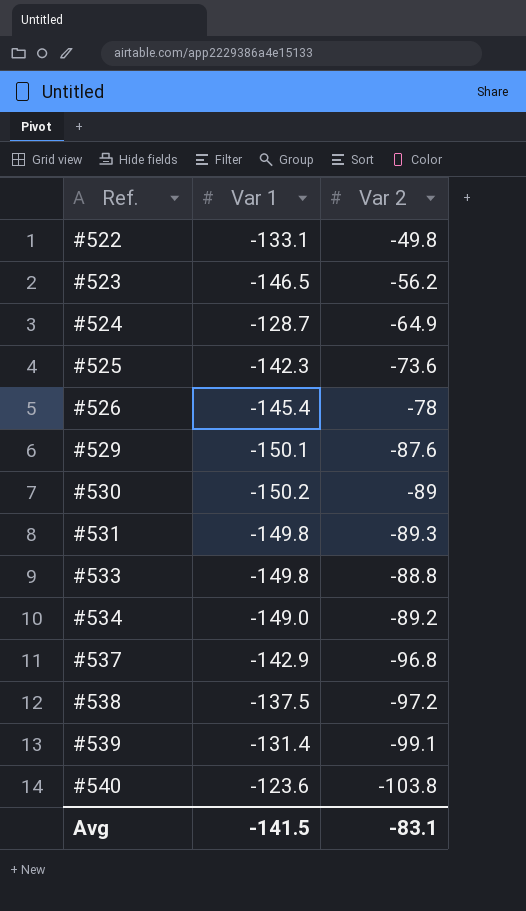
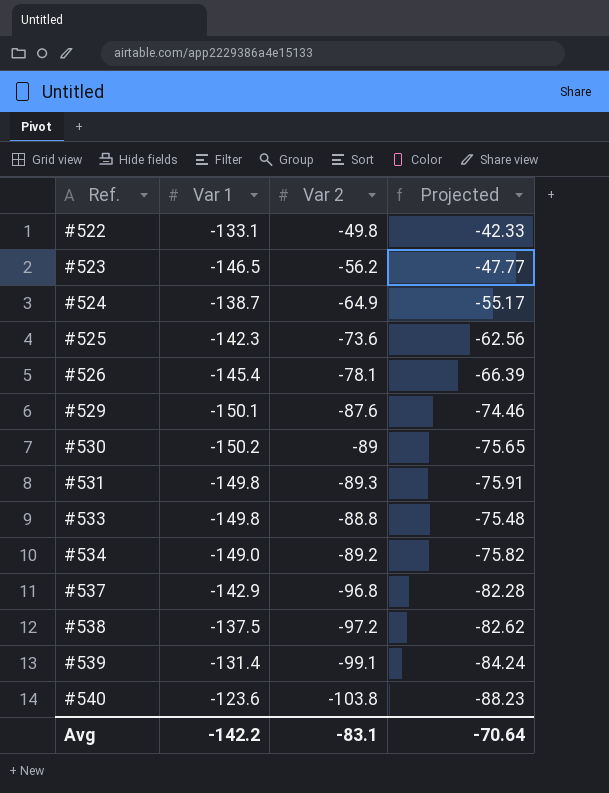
column Projected | formula: none -> [Var 2] * 0.85
#524 | Var 1: -128.7 -> -138.7
#526 | Var 2: -78 -> -78.1
Avg | Var 1: -141.5 -> -142.2

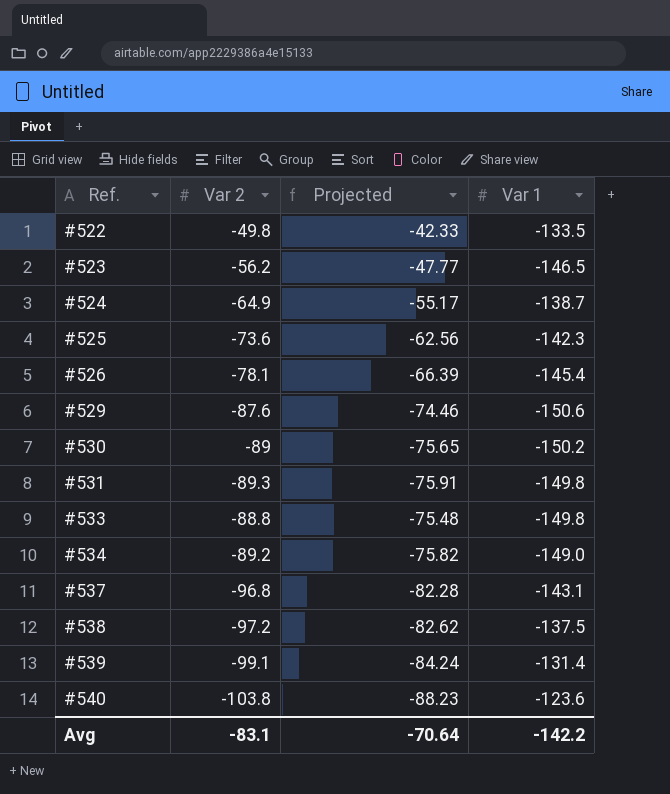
column Var 1 | position: 2 -> 4
#522 | Var 1: -133.1 -> -133.5
#529 | Var 1: -150.1 -> -150.6
#537 | Var 1: -142.9 -> -143.1

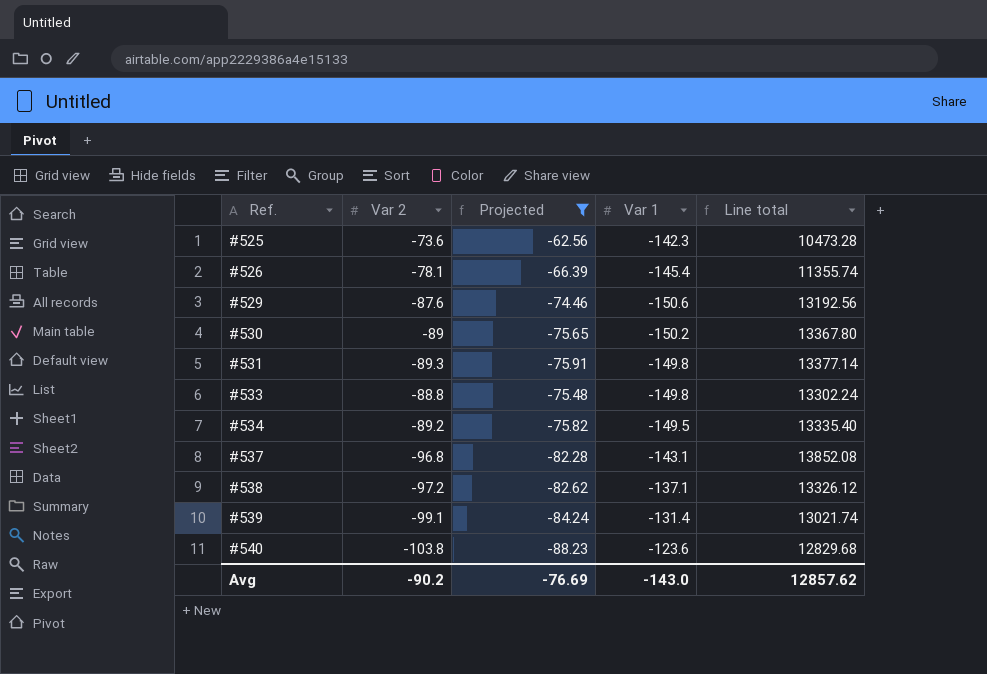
filter: none -> Projected <= -62.56
column Line total | formula: none -> [Var 2] * [Var 1]
#534 | Var 1: -149.0 -> -149.5
#538 | Var 1: -137.5 -> -137.1
Avg | Var 2: -83.1 -> -90.2
Avg | Projected: -70.64 -> -76.69
Avg | Var 1: -142.2 -> -143.0

